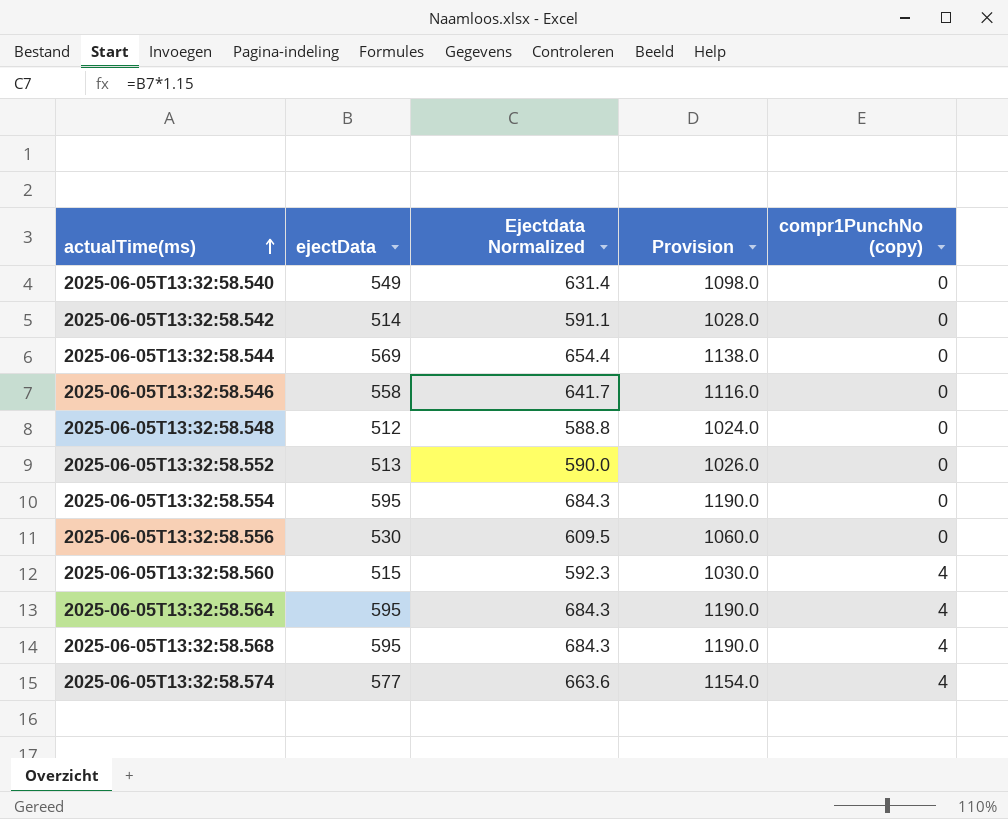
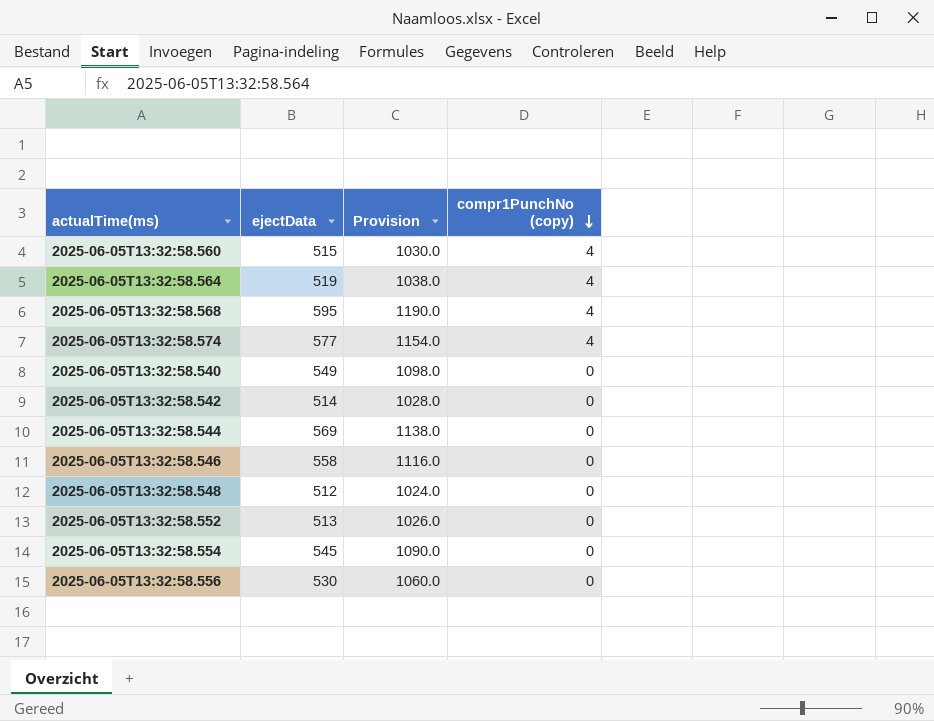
row order: actualTime(ms) ascending -> compr1PunchNo (copy) descending
column Ejectdata Normalized | formula: [ejectData] * 1.15 -> none
2025-06-05T13:32:58.564 | ejectData: 595 -> 519
2025-06-05T13:32:58.564 | Provision: 1190.0 -> 1038.0
2025-06-05T13:32:58.554 | ejectData: 595 -> 545
2025-06-05T13:32:58.554 | Provision: 1190.0 -> 1090.0

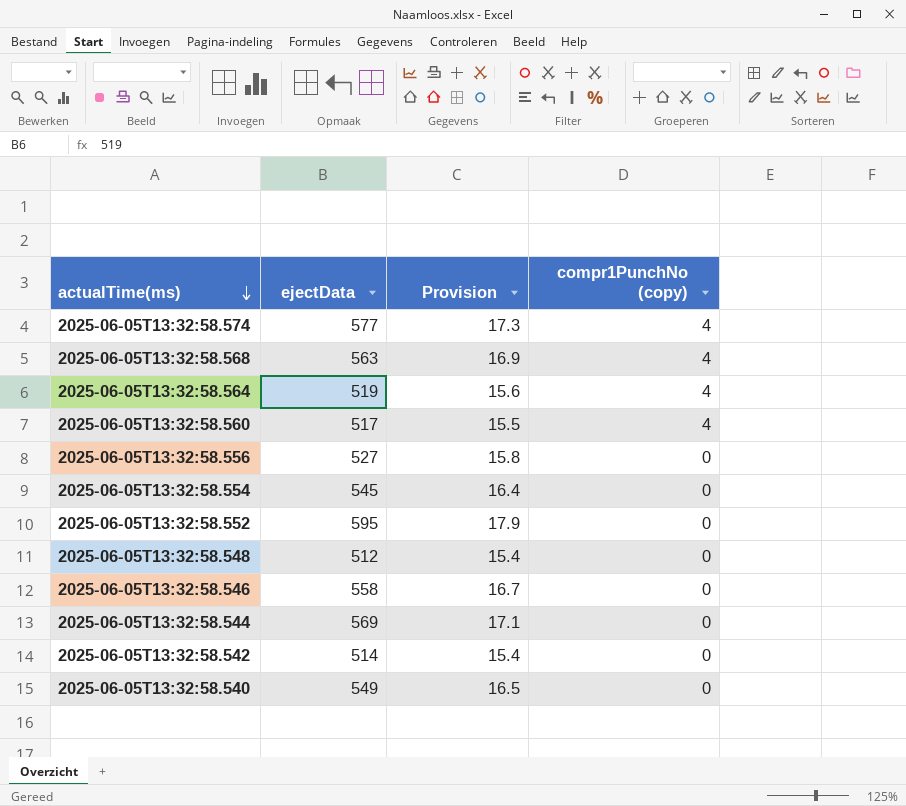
row order: compr1PunchNo (copy) descending -> actualTime(ms) descending
column Provision | formula: [ejectData] * 2 -> [ejectData] * 0.03
2025-06-05T13:32:58.568 | ejectData: 595 -> 563
2025-06-05T13:32:58.560 | ejectData: 515 -> 517
2025-06-05T13:32:58.556 | ejectData: 530 -> 527
2025-06-05T13:32:58.552 | ejectData: 513 -> 595

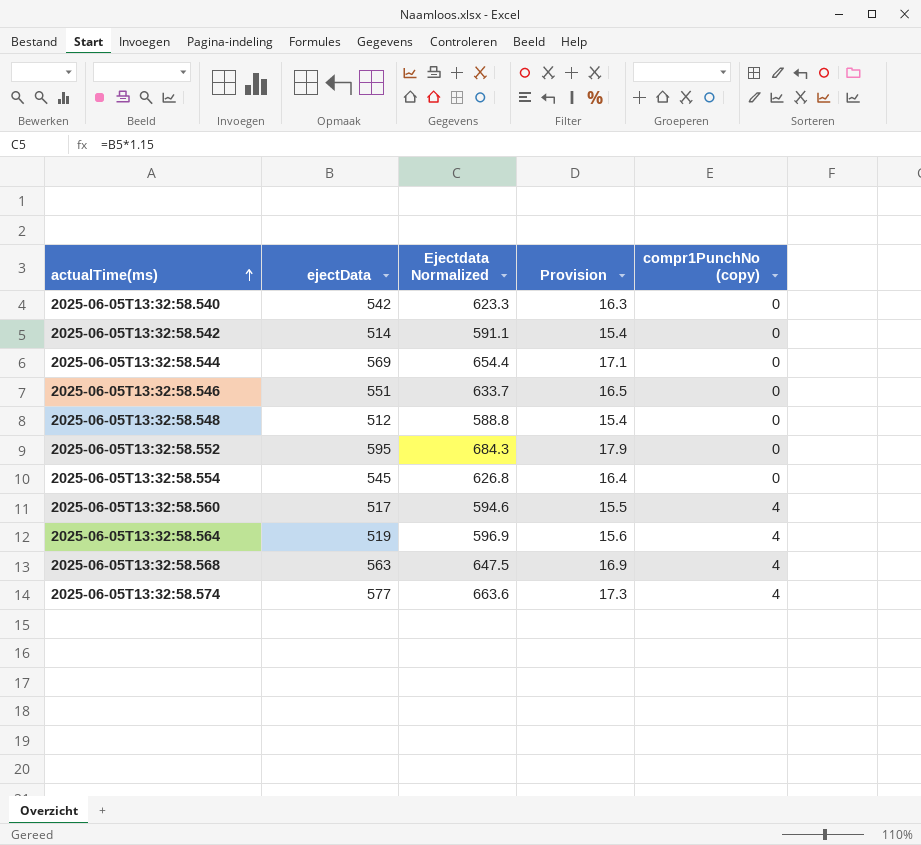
row order: actualTime(ms) descending -> actualTime(ms) ascending
column Ejectdata Normalized | formula: none -> [ejectData] * 1.15
row 2025-06-05T13:32:58.556: 527 | 15.8 | 0 -> none
2025-06-05T13:32:58.540 | ejectData: 549 -> 542
2025-06-05T13:32:58.540 | Provision: 16.5 -> 16.3
2025-06-05T13:32:58.546 | ejectData: 558 -> 551
2025-06-05T13:32:58.546 | Provision: 16.7 -> 16.5

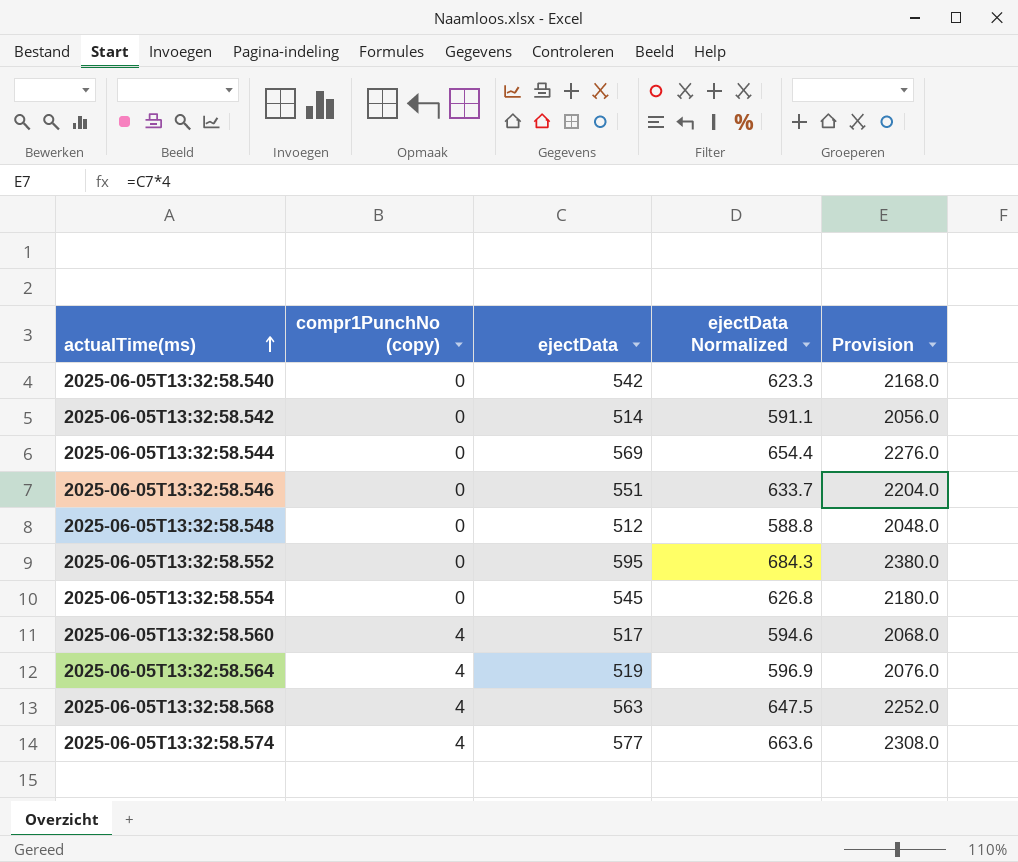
column compr1PunchNo (copy) | position: 5 -> 2
column name: Ejectdata Normalized -> ejectData Normalized
column Provision | formula: [ejectData] * 0.03 -> [ejectData] * 4

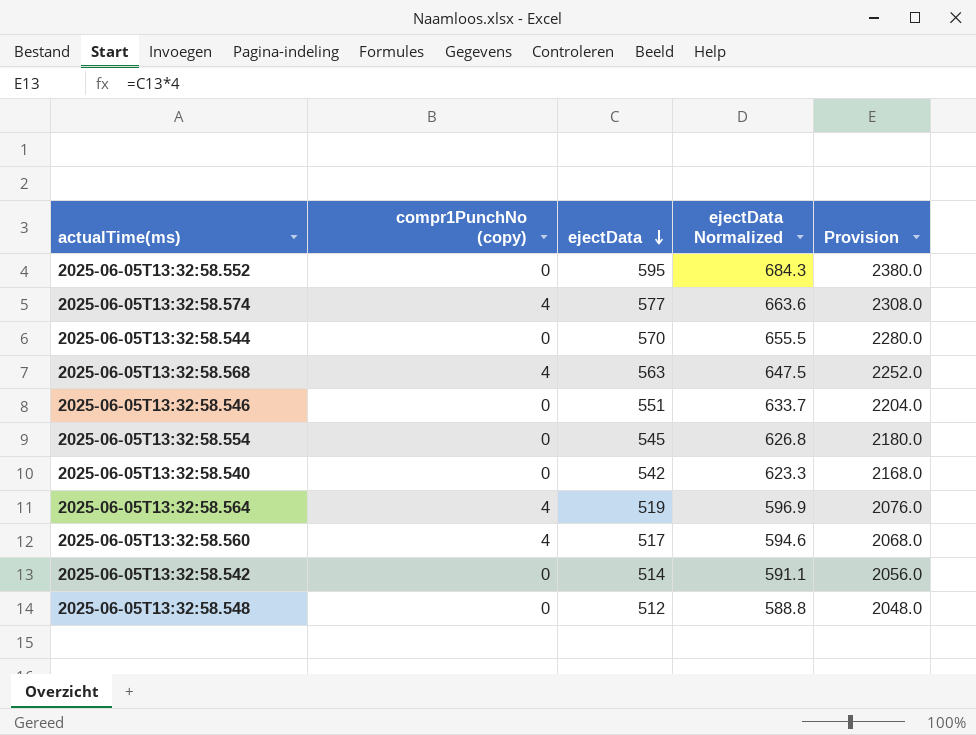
row order: actualTime(ms) ascending -> ejectData descending
2025-06-05T13:32:58.544 | ejectData: 569 -> 570
2025-06-05T13:32:58.544 | ejectData Normalized: 654.4 -> 655.5
2025-06-05T13:32:58.544 | Provision: 2276.0 -> 2280.0

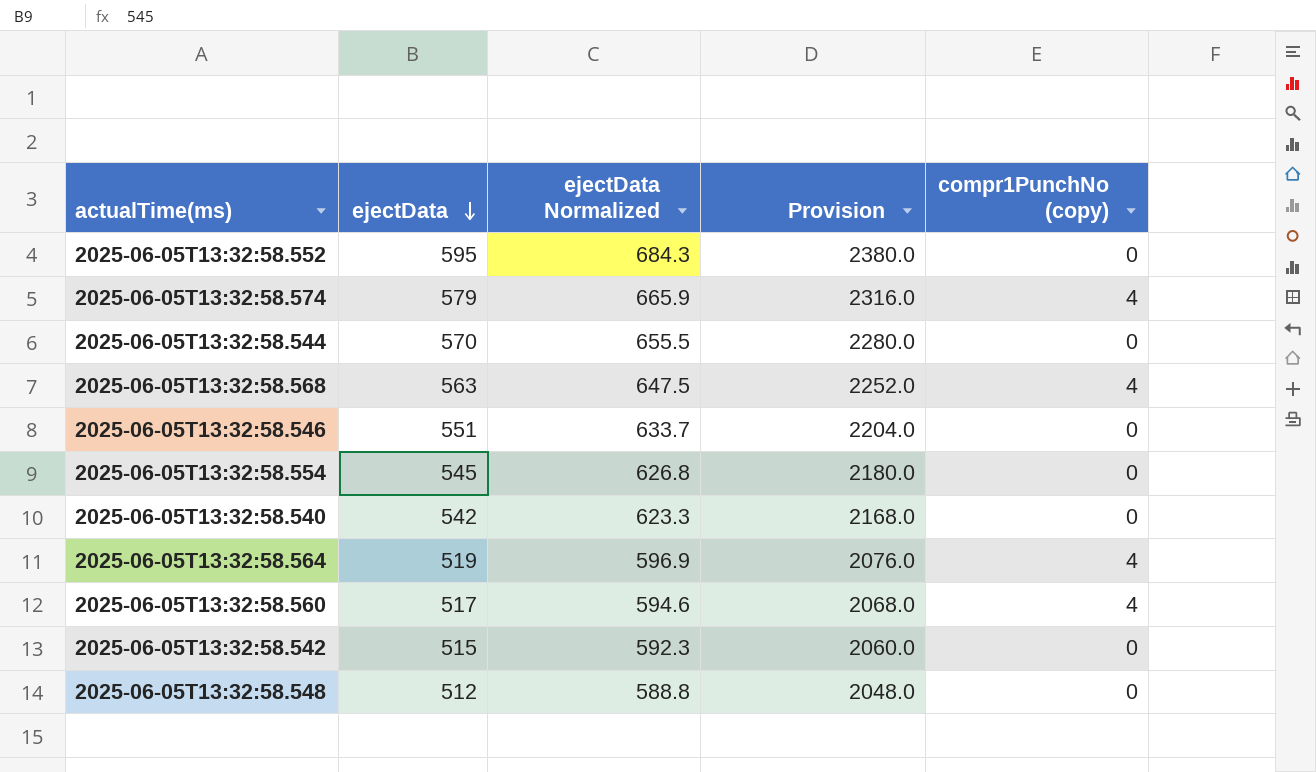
column compr1PunchNo (copy) | position: 2 -> 5
2025-06-05T13:32:58.574 | ejectData: 577 -> 579
2025-06-05T13:32:58.574 | ejectData Normalized: 663.6 -> 665.9
2025-06-05T13:32:58.574 | Provision: 2308.0 -> 2316.0
2025-06-05T13:32:58.542 | ejectData: 514 -> 515
2025-06-05T13:32:58.542 | ejectData Normalized: 591.1 -> 592.3
2025-06-05T13:32:58.542 | Provision: 2056.0 -> 2060.0

